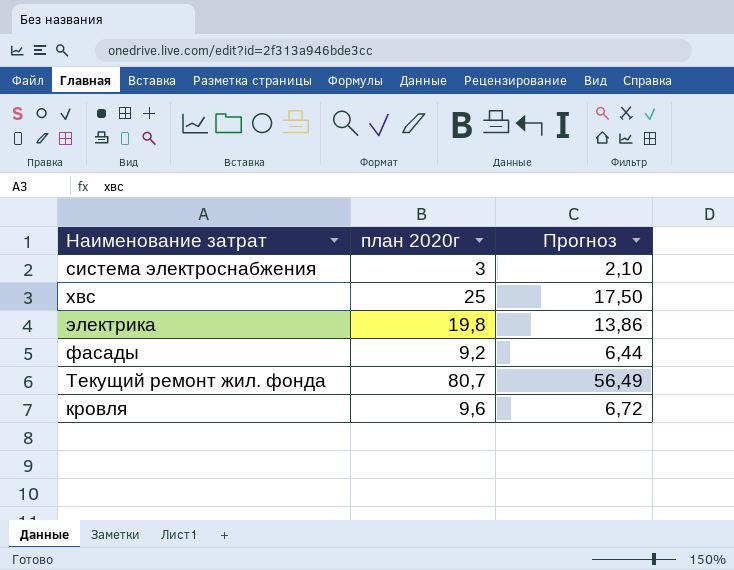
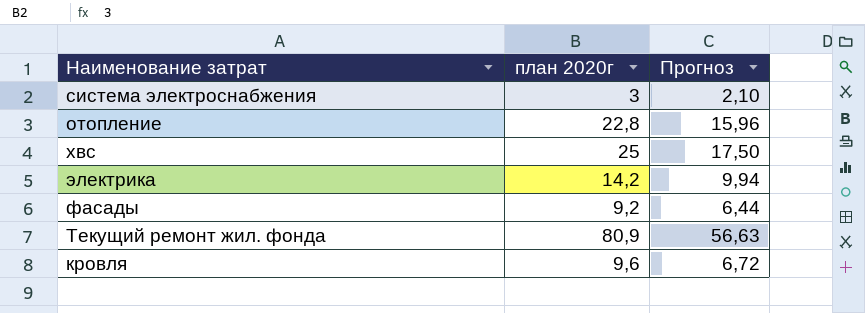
row отопление: none -> 22,8 | 15,96
электрика | план 2020г: 19,8 -> 14,2
электрика | Прогноз: 13,86 -> 9,94
Текущий ремонт жил. фонда | план 2020г: 80,7 -> 80,9
Текущий ремонт жил. фонда | Прогноз: 56,49 -> 56,63

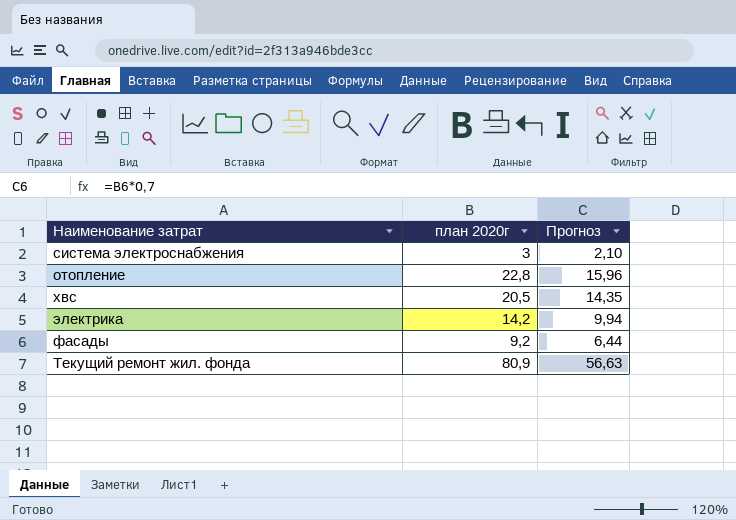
row кровля: 9,6 | 6,72 -> none
хвс | план 2020г: 25 -> 20,5
хвс | Прогноз: 17,50 -> 14,35

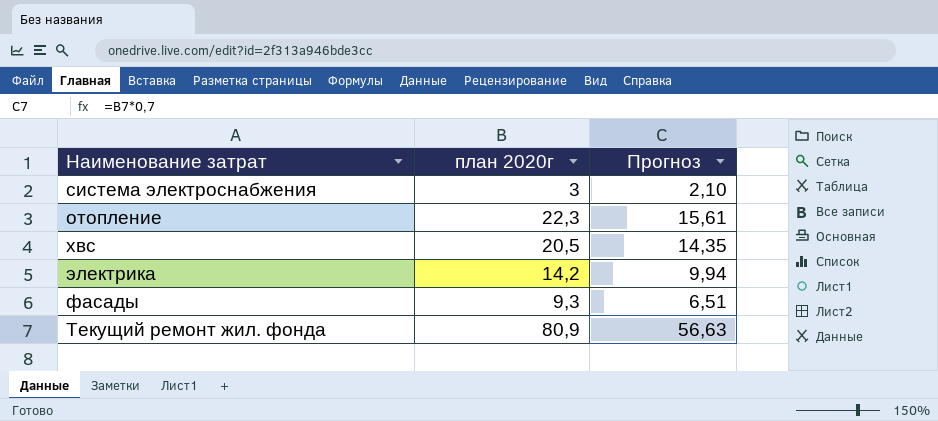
отопление | план 2020г: 22,8 -> 22,3
отопление | Прогноз: 15,96 -> 15,61
фасады | план 2020г: 9,2 -> 9,3
фасады | Прогноз: 6,44 -> 6,51

